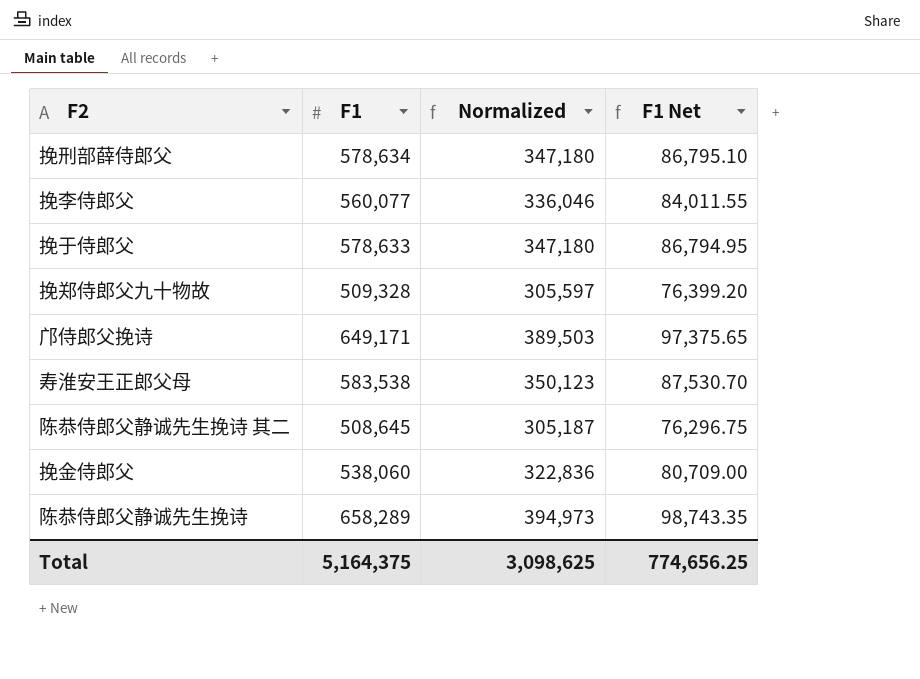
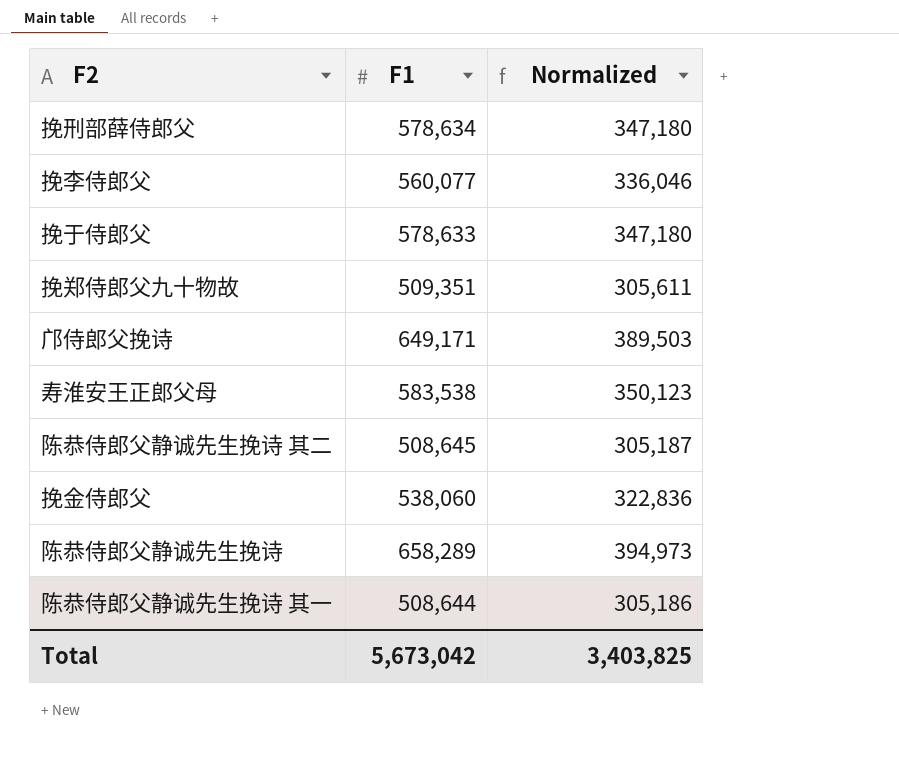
column F1 Net | formula: [F1] * 0.15 -> none
挽郑侍郎父九十物故 | F1: 509,328 -> 509,351
挽郑侍郎父九十物故 | Normalized: 305,597 -> 305,611
row 陈恭侍郎父静诚先生挽诗 其一: none -> 508,644 | 305,186
Total | F1: 5,164,375 -> 5,673,042
Total | Normalized: 3,098,625 -> 3,403,825

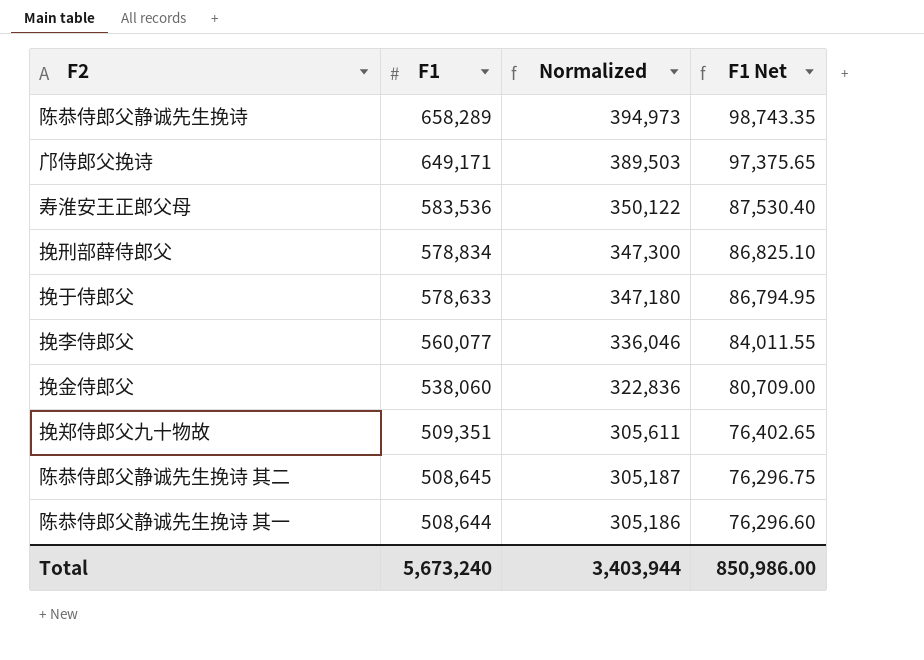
row order: none -> F1 descending
column F1 Net | formula: none -> [F1] * 0.15
寿淮安王正郎父母 | F1: 583,538 -> 583,536
寿淮安王正郎父母 | Normalized: 350,123 -> 350,122
挽刑部薛侍郎父 | F1: 578,634 -> 578,834
挽刑部薛侍郎父 | Normalized: 347,180 -> 347,300
Total | F1: 5,673,042 -> 5,673,240
Total | Normalized: 3,403,825 -> 3,403,944

